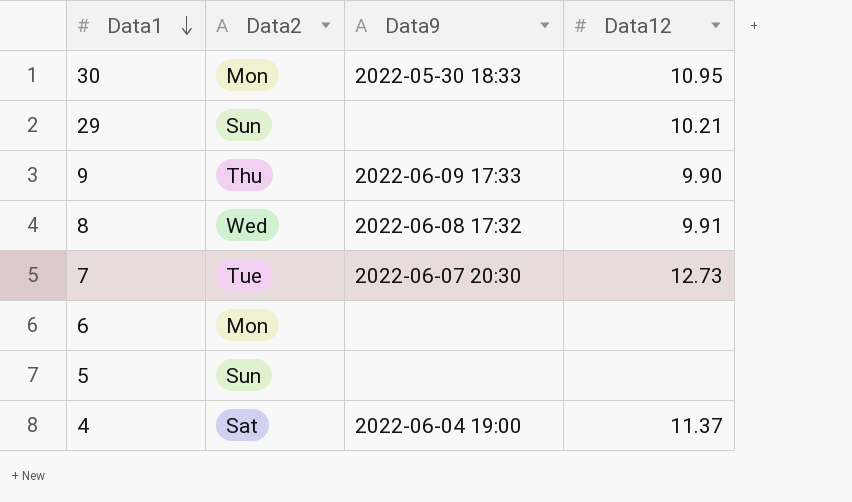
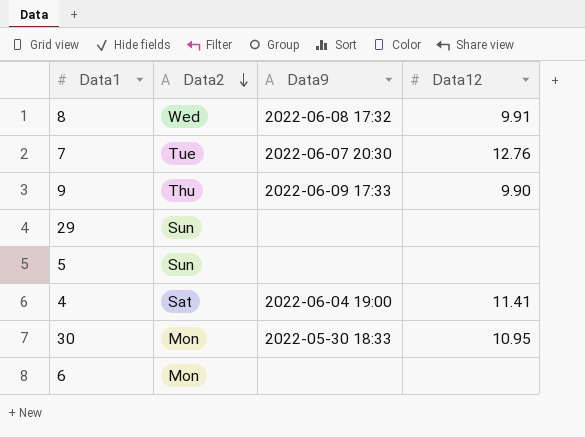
row order: Data1 descending -> Data2 descending
7 | Data12: 12.73 -> 12.76
29 | Data12: 10.21 -> none
4 | Data12: 11.37 -> 11.41

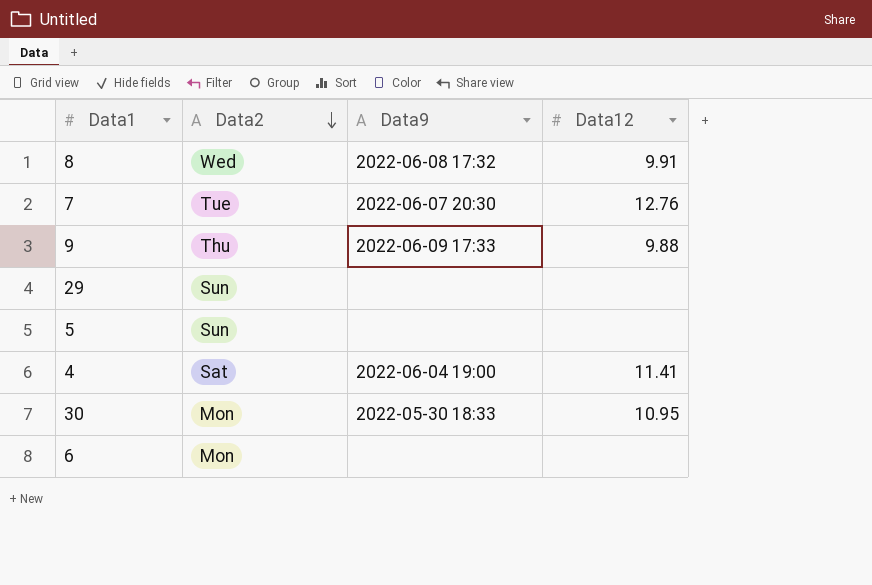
9 | Data12: 9.90 -> 9.88

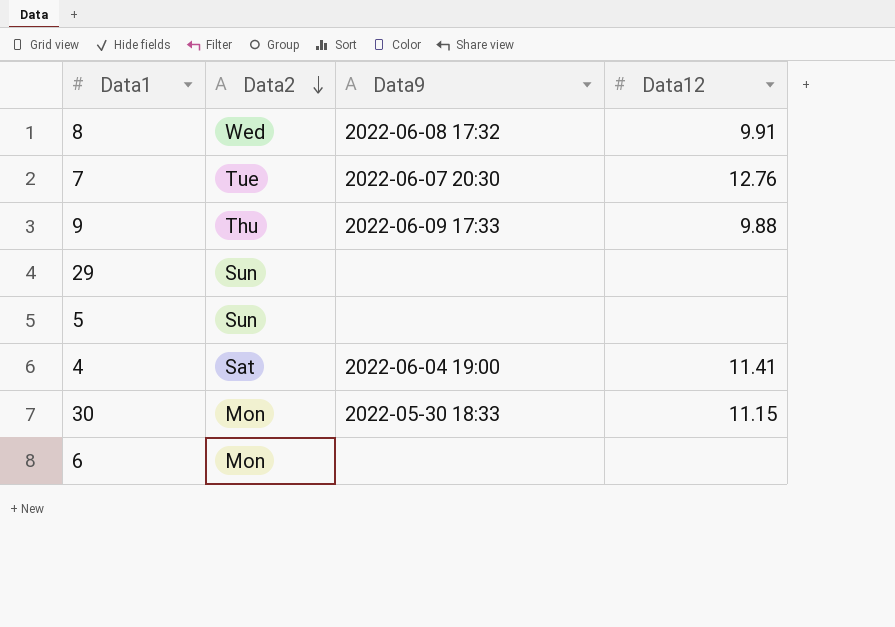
30 | Data12: 10.95 -> 11.15

